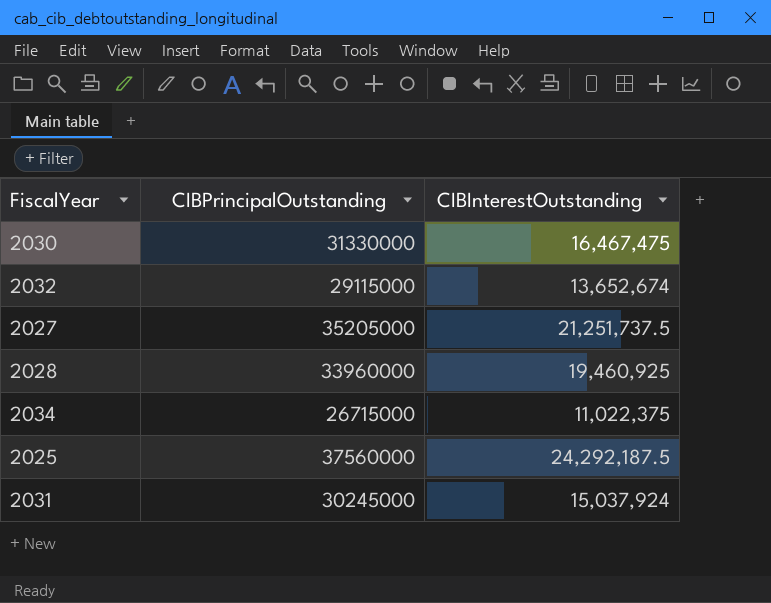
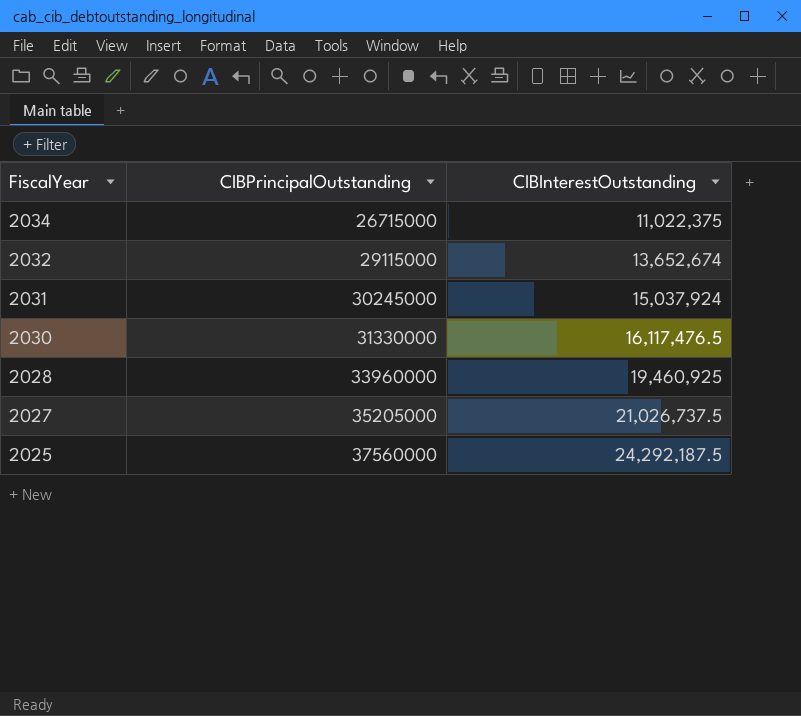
row order: none -> FiscalYear descending
2030 | CIBInterestOutstanding: 16,467,475 -> 16,117,476.5
2027 | CIBInterestOutstanding: 21,251,737.5 -> 21,026,737.5

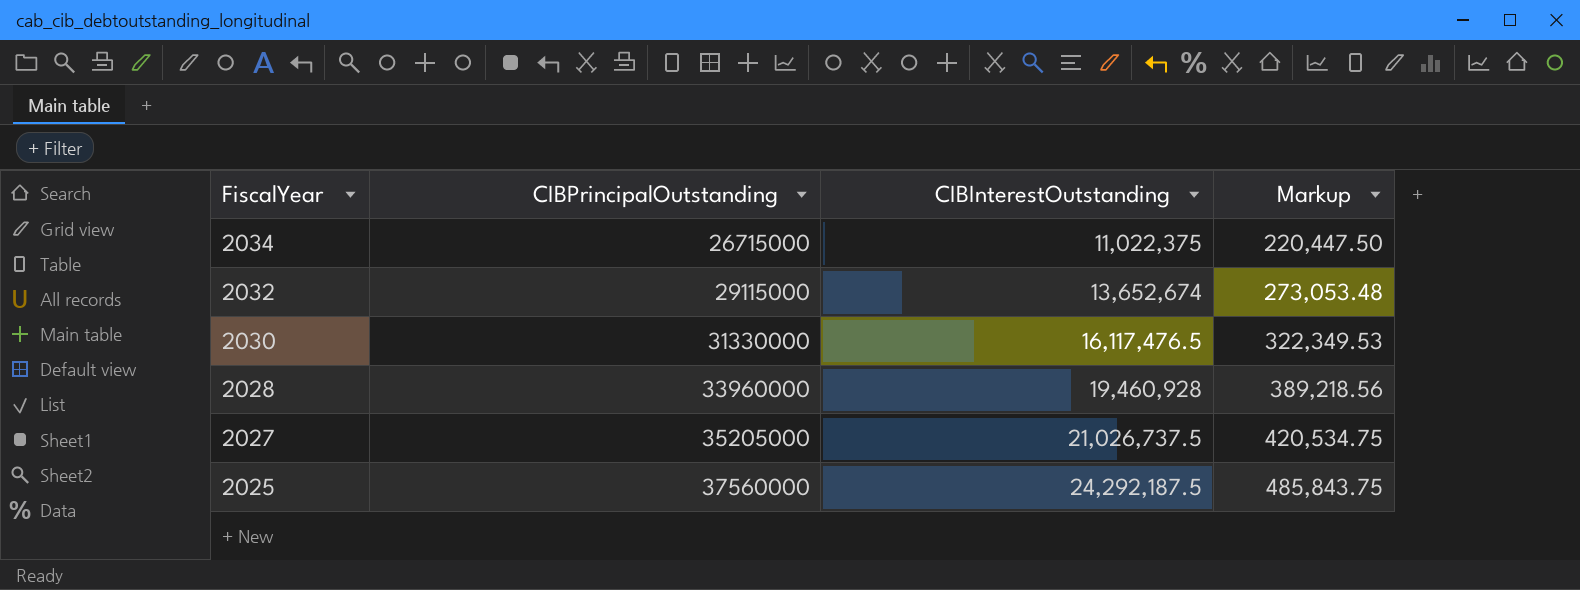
column Markup | formula: none -> [CIBInterestOutstanding] * 0.02
row 2031: 30245000 | 15,037,924 -> none
2028 | CIBInterestOutstanding: 19,460,925 -> 19,460,928

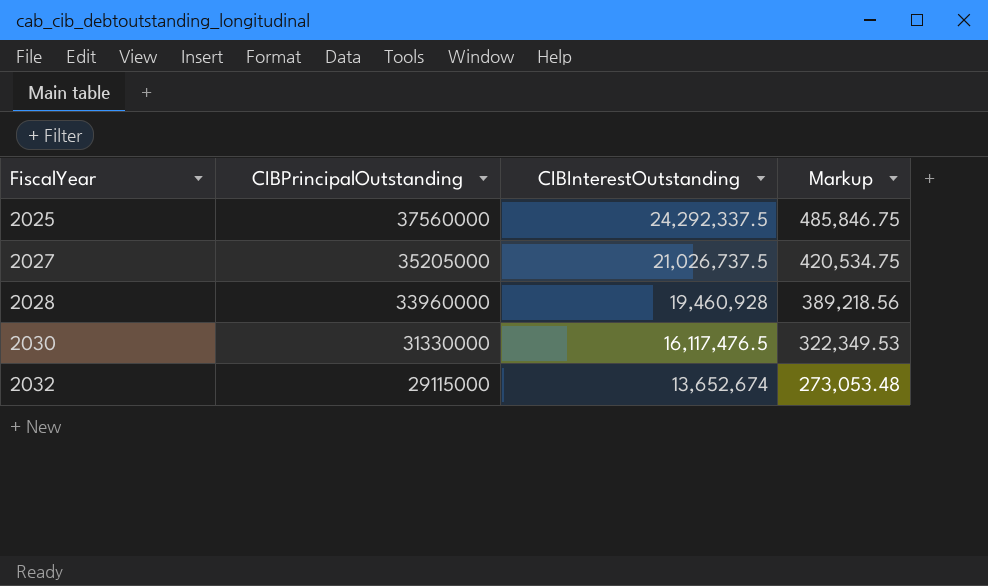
row order: FiscalYear descending -> FiscalYear ascending
row 2034: 26715000 | 11,022,375 | 220,447.50 -> none
2025 | CIBInterestOutstanding: 24,292,187.5 -> 24,292,337.5
2025 | Markup: 485,843.75 -> 485,846.75

